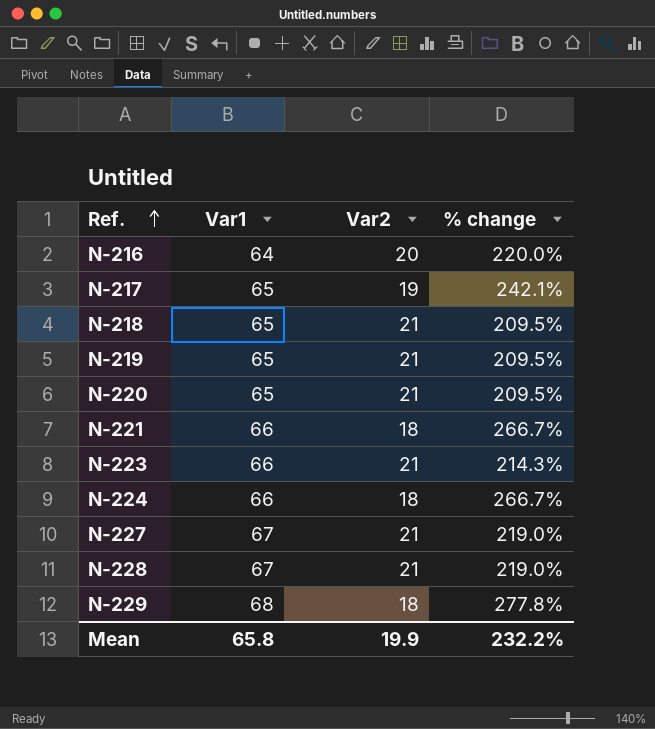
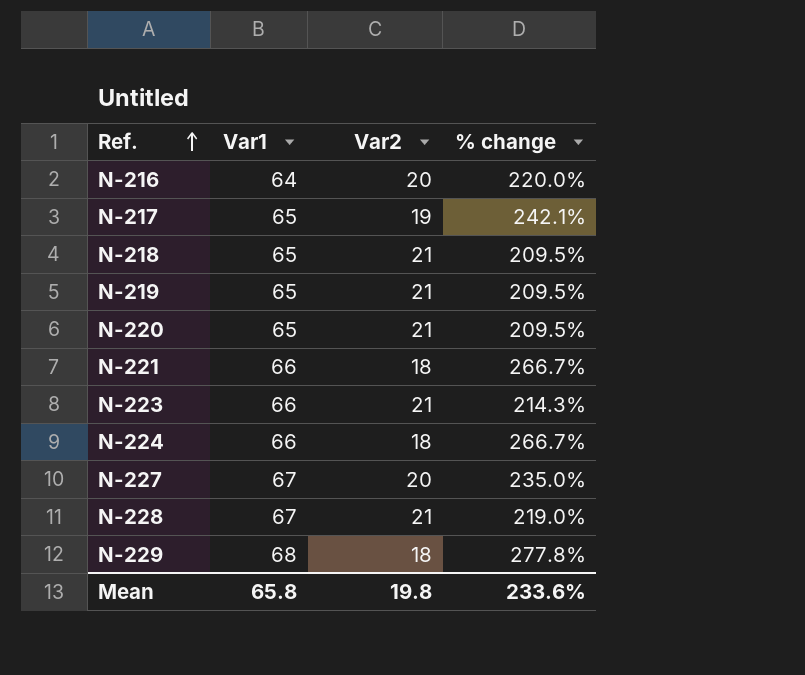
N-227 | Var2: 21 -> 20
N-227 | % change: 219.0% -> 235.0%
Mean | Var2: 19.9 -> 19.8
Mean | % change: 232.2% -> 233.6%

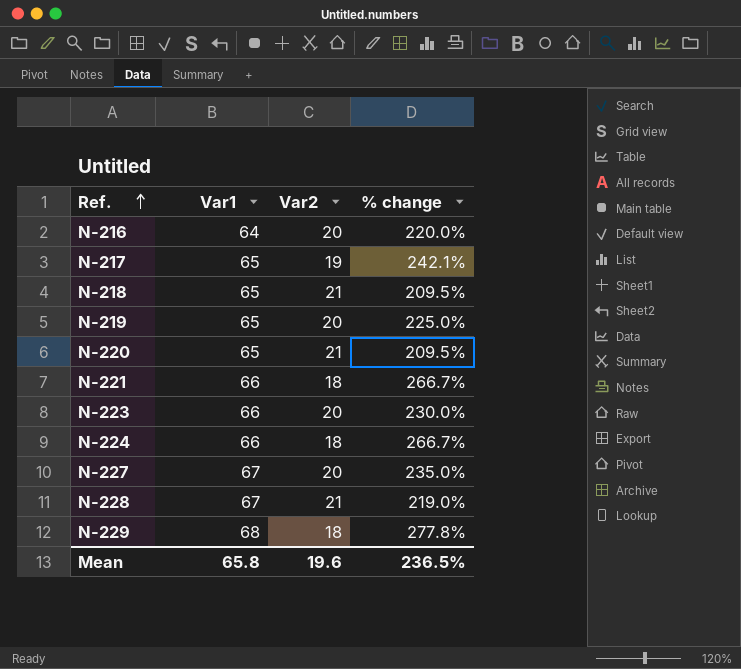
N-219 | Var2: 21 -> 20
N-219 | % change: 209.5% -> 225.0%
N-223 | Var2: 21 -> 20
N-223 | % change: 214.3% -> 230.0%
Mean | Var2: 19.8 -> 19.6
Mean | % change: 233.6% -> 236.5%

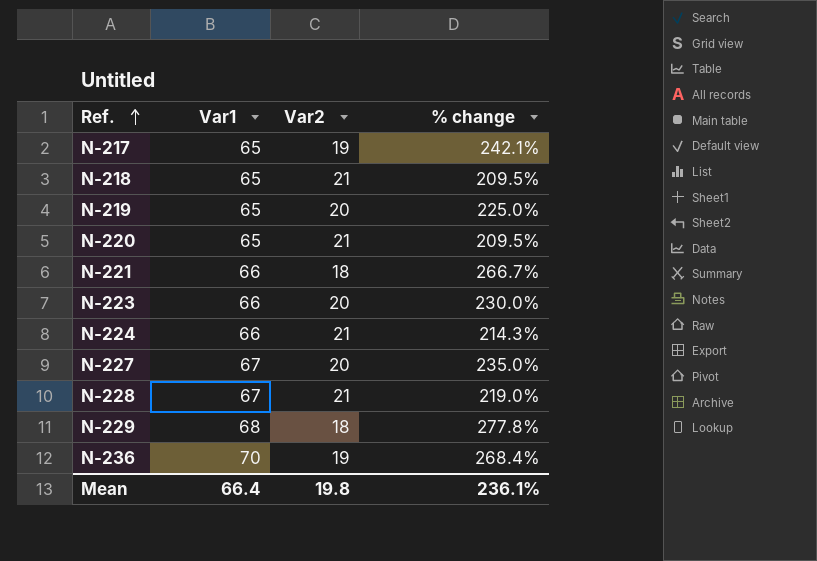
row N-216: 64 | 20 | 220.0% -> none
N-224 | Var2: 18 -> 21
N-224 | % change: 266.7% -> 214.3%
row N-236: none -> 70 | 19 | 268.4%
Mean | Var1: 65.8 -> 66.4
Mean | Var2: 19.6 -> 19.8
Mean | % change: 236.5% -> 236.1%

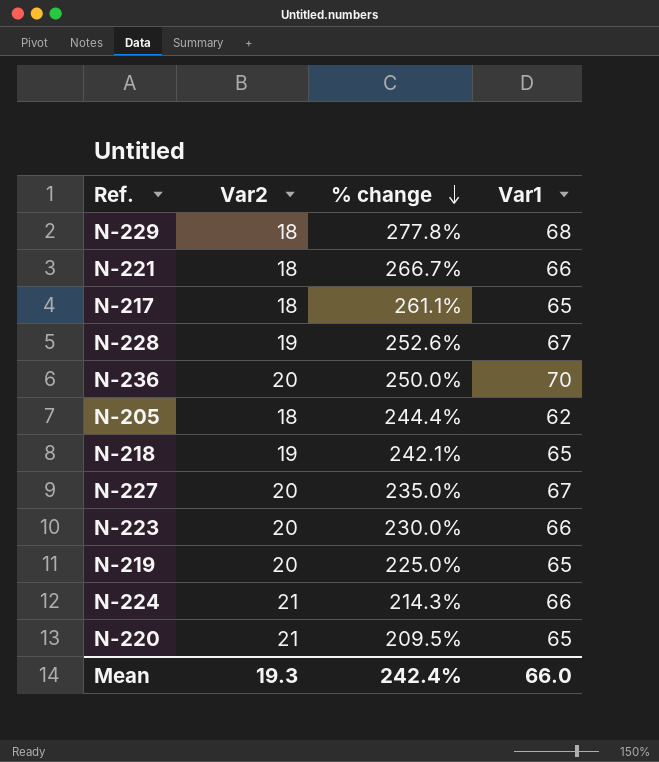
row order: Ref. ascending -> % change descending
column Var1 | position: 2 -> 4
N-217 | Var2: 19 -> 18
N-217 | % change: 242.1% -> 261.1%
N-228 | Var2: 21 -> 19
N-228 | % change: 219.0% -> 252.6%
N-236 | Var2: 19 -> 20
N-236 | % change: 268.4% -> 250.0%
row N-205: none -> 18 | 244.4% | 62
N-218 | Var2: 21 -> 19
N-218 | % change: 209.5% -> 242.1%
Mean | Var2: 19.8 -> 19.3
Mean | % change: 236.1% -> 242.4%
Mean | Var1: 66.4 -> 66.0

